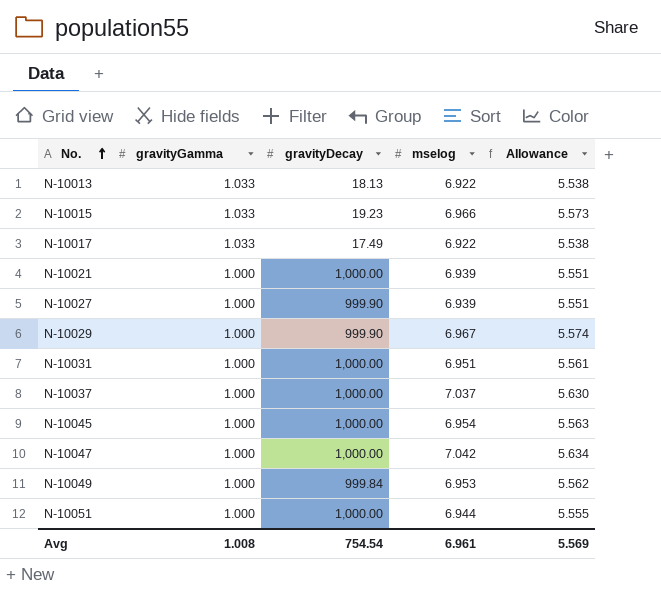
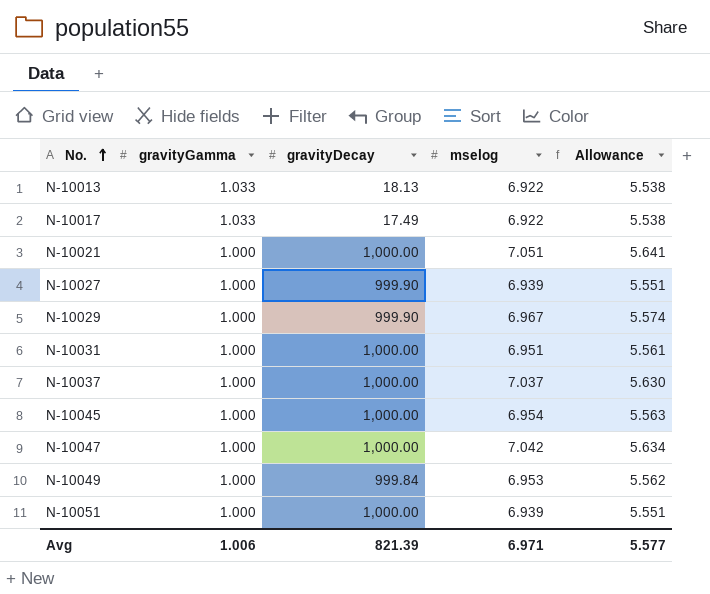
row N-10015: 1.033 | 19.23 | 6.966 | 5.573 -> none
N-10021 | mselog: 6.939 -> 7.051
N-10021 | Allowance: 5.551 -> 5.641
N-10051 | mselog: 6.944 -> 6.939
N-10051 | Allowance: 5.555 -> 5.551
Avg | gravityGamma: 1.008 -> 1.006
Avg | gravityDecay: 754.54 -> 821.39
Avg | mselog: 6.961 -> 6.971
Avg | Allowance: 5.569 -> 5.577

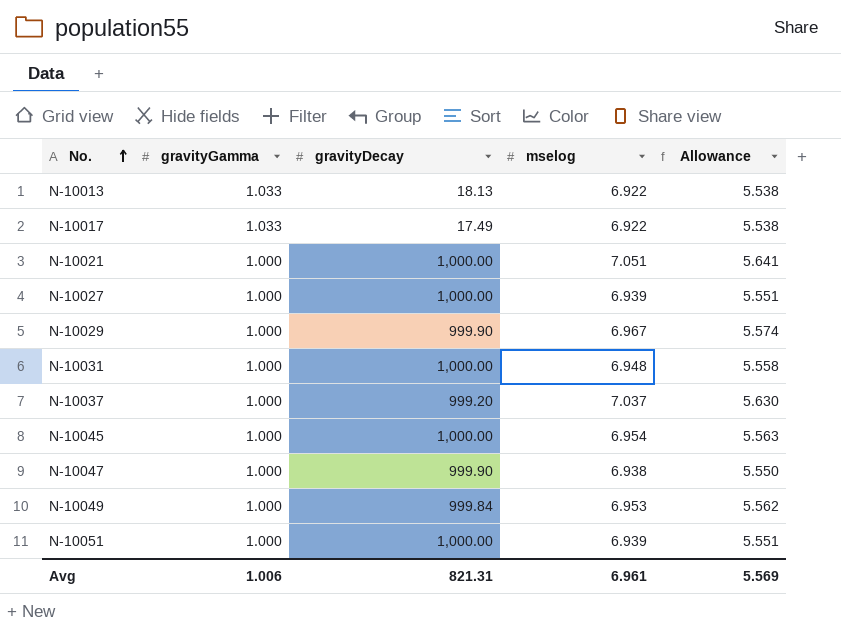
N-10027 | gravityDecay: 999.90 -> 1,000.00
N-10031 | mselog: 6.951 -> 6.948
N-10031 | Allowance: 5.561 -> 5.558
N-10037 | gravityDecay: 1,000.00 -> 999.20
N-10047 | gravityDecay: 1,000.00 -> 999.90
N-10047 | mselog: 7.042 -> 6.938
N-10047 | Allowance: 5.634 -> 5.550
Avg | gravityDecay: 821.39 -> 821.31
Avg | mselog: 6.971 -> 6.961
Avg | Allowance: 5.577 -> 5.569

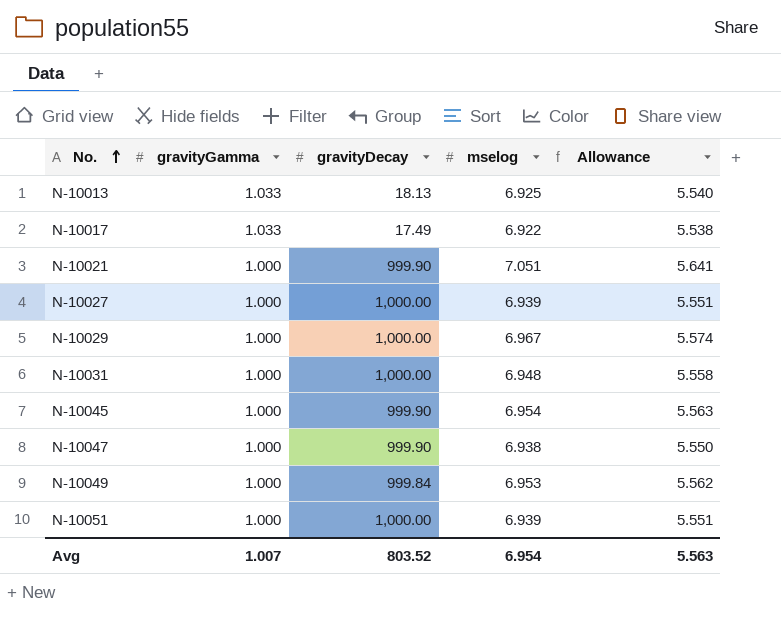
row N-10037: 1.000 | 999.20 | 7.037 | 5.630 -> none
N-10013 | mselog: 6.922 -> 6.925
N-10013 | Allowance: 5.538 -> 5.540
N-10021 | gravityDecay: 1,000.00 -> 999.90
N-10029 | gravityDecay: 999.90 -> 1,000.00
N-10045 | gravityDecay: 1,000.00 -> 999.90
Avg | gravityGamma: 1.006 -> 1.007
Avg | gravityDecay: 821.31 -> 803.52
Avg | mselog: 6.961 -> 6.954
Avg | Allowance: 5.569 -> 5.563

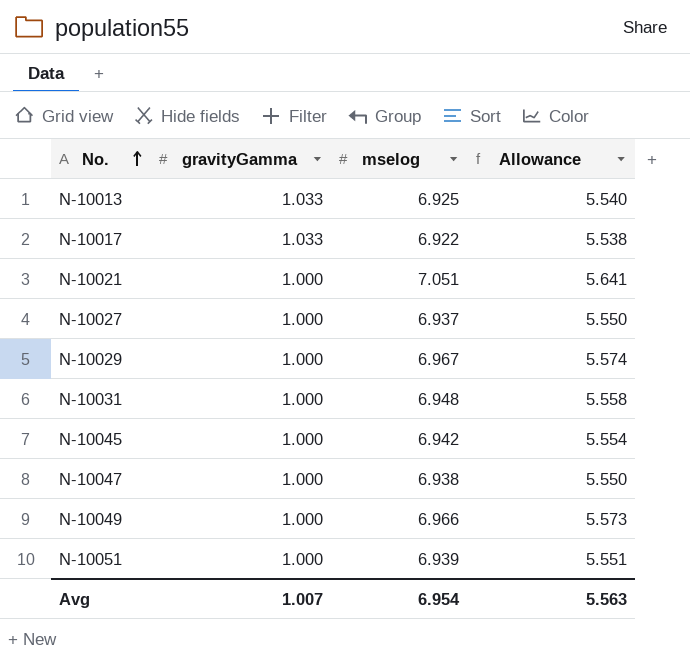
column gravityDecay | position: 3 -> none
N-10027 | mselog: 6.939 -> 6.937
N-10027 | Allowance: 5.551 -> 5.550
N-10045 | mselog: 6.954 -> 6.942
N-10045 | Allowance: 5.563 -> 5.554
N-10049 | mselog: 6.953 -> 6.966
N-10049 | Allowance: 5.562 -> 5.573

